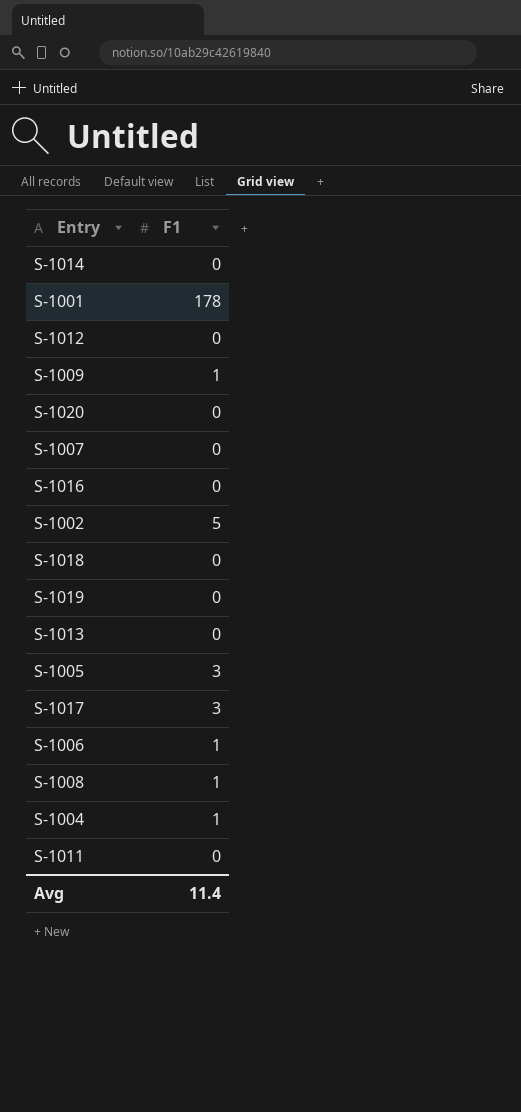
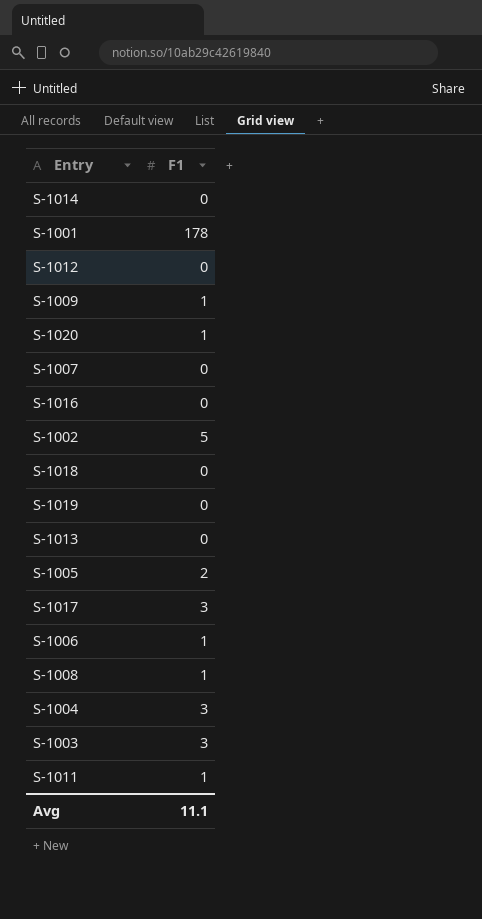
S-1020 | F1: 0 -> 1
S-1005 | F1: 3 -> 2
S-1004 | F1: 1 -> 3
row S-1003: none -> 3
S-1011 | F1: 0 -> 1
Avg | F1: 11.4 -> 11.1

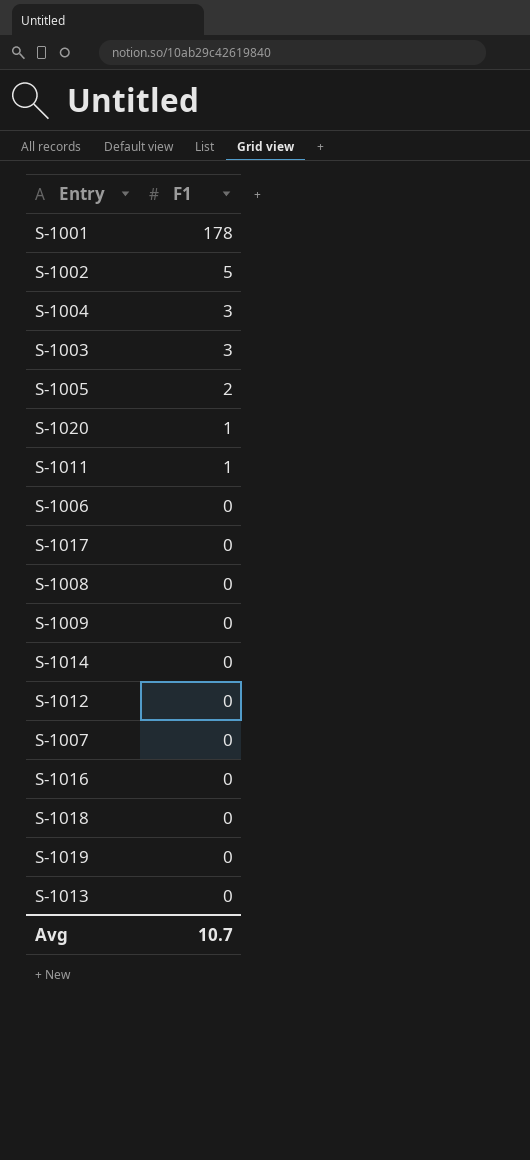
row order: none -> F1 descending
S-1006 | F1: 1 -> 0
S-1017 | F1: 3 -> 0
S-1008 | F1: 1 -> 0
S-1009 | F1: 1 -> 0
Avg | F1: 11.1 -> 10.7

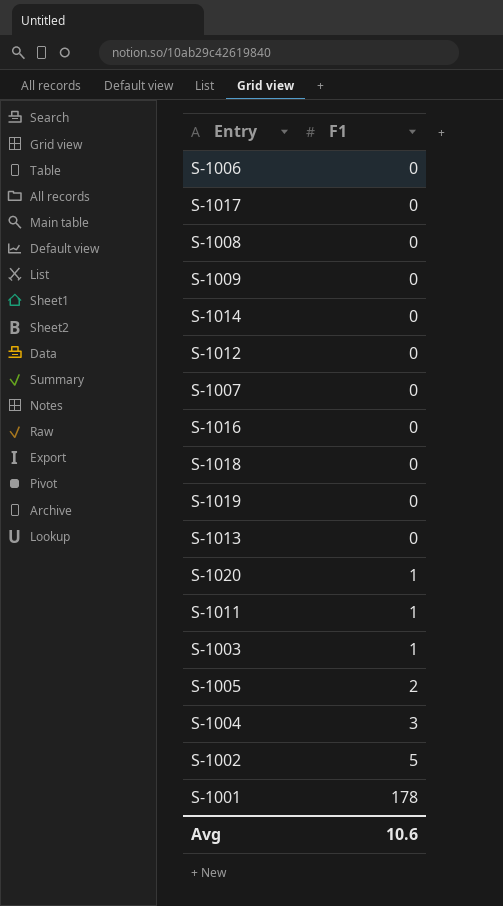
row order: F1 descending -> F1 ascending
S-1003 | F1: 3 -> 1
Avg | F1: 10.7 -> 10.6

